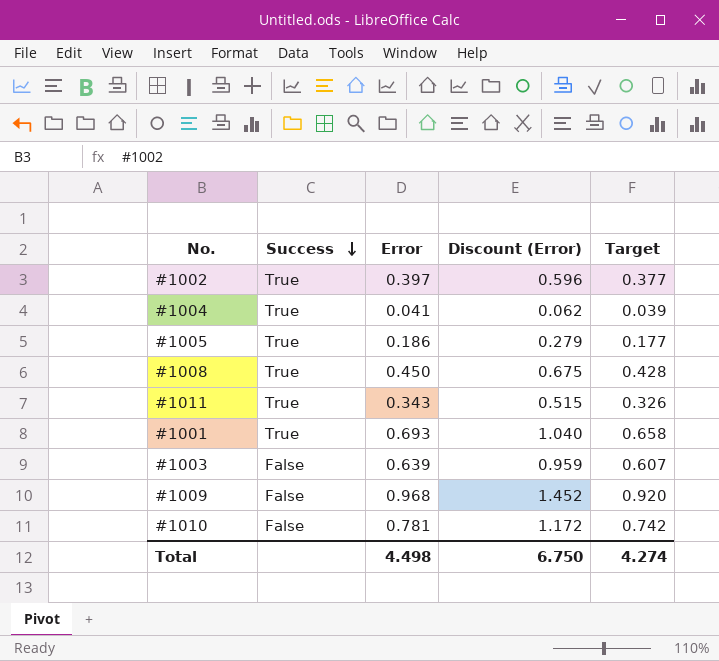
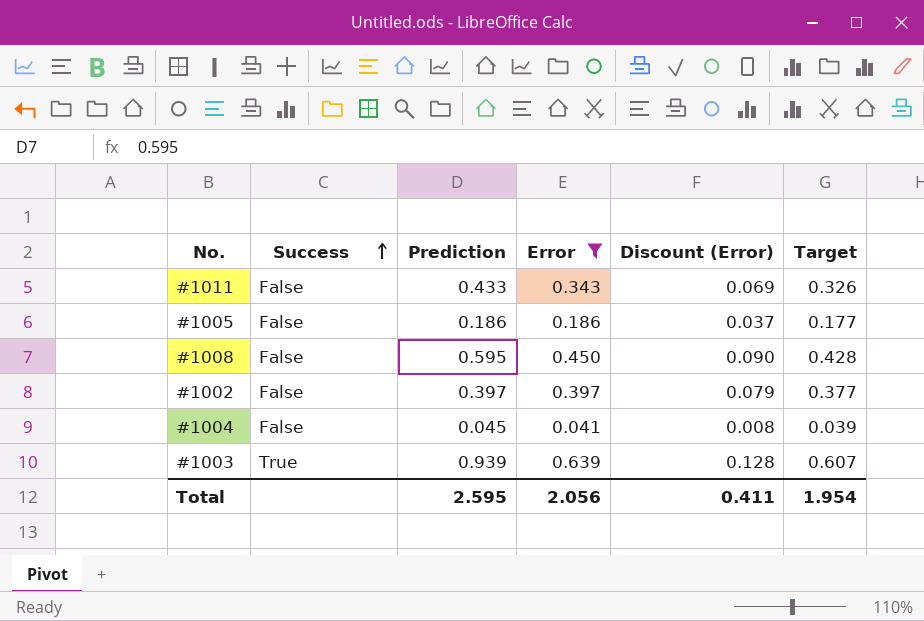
filter: none -> Error <= 0.639
row order: Success descending -> Success ascending
column Prediction | position: none -> 3
column Discount (Error) | formula: [Error] * 1.5 -> [Error] * 0.2
#1011 | Success: True -> False
#1005 | Success: True -> False
#1008 | Success: True -> False
#1002 | Success: True -> False
#1004 | Success: True -> False
#1003 | Success: False -> True
Total | Error: 4.498 -> 2.056
Total | Discount (Error): 6.750 -> 0.411
Total | Target: 4.274 -> 1.954

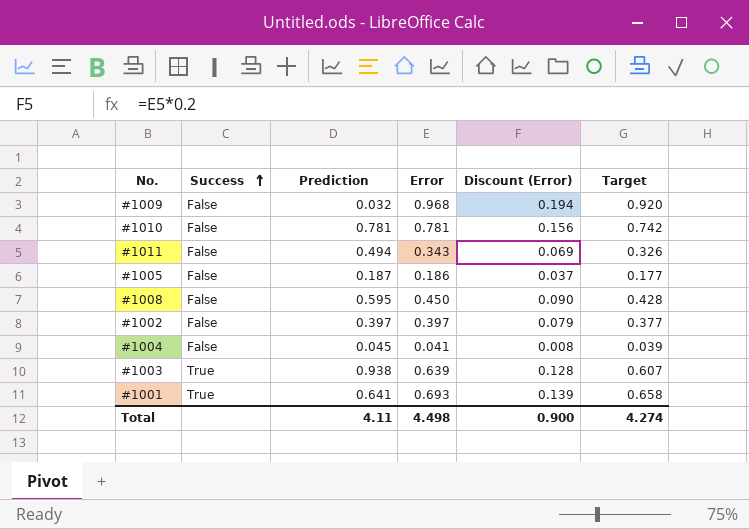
filter: Error <= 0.639 -> none
#1011 | Prediction: 0.433 -> 0.494
#1005 | Prediction: 0.186 -> 0.187
#1003 | Prediction: 0.939 -> 0.938
Total | Prediction: 2.595 -> 4.11
Total | Error: 2.056 -> 4.498
Total | Discount (Error): 0.411 -> 0.900
Total | Target: 1.954 -> 4.274

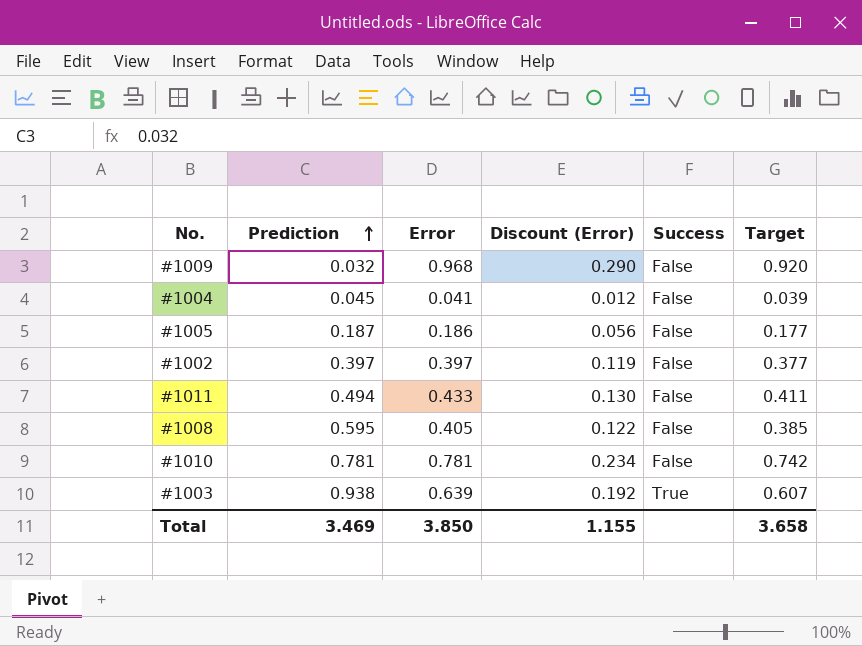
row order: Success ascending -> Prediction ascending
column Discount (Error) | formula: [Error] * 0.2 -> [Error] * 0.3
column Success | position: 2 -> 5
row #1001: True | 0.641 | 0.693 | 0.139 | 0.658 -> none
#1011 | Error: 0.343 -> 0.433
#1011 | Target: 0.326 -> 0.411
#1008 | Error: 0.450 -> 0.405
#1008 | Target: 0.428 -> 0.385
Total | Prediction: 4.11 -> 3.469
Total | Error: 4.498 -> 3.850
Total | Discount (Error): 0.900 -> 1.155
Total | Target: 4.274 -> 3.658

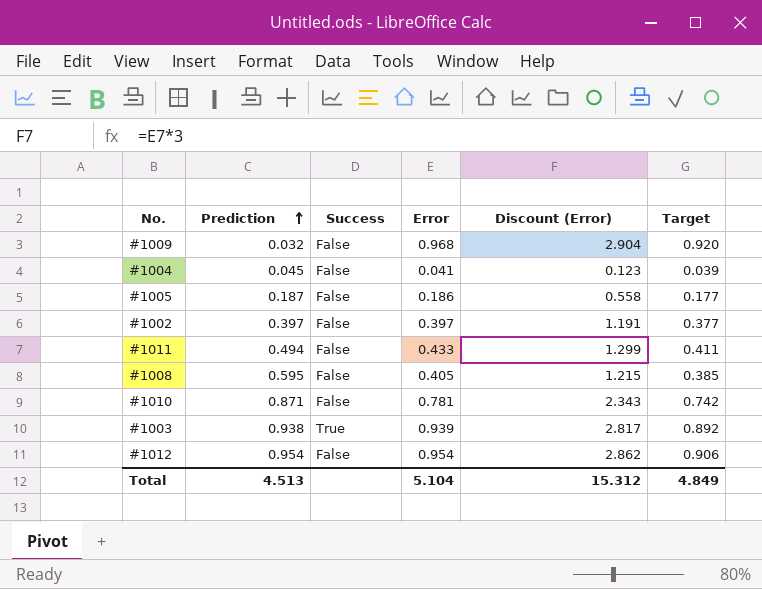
column Success | position: 5 -> 3
column Discount (Error) | formula: [Error] * 0.3 -> [Error] * 3
#1010 | Prediction: 0.781 -> 0.871
#1003 | Error: 0.639 -> 0.939
#1003 | Target: 0.607 -> 0.892
row #1012: none -> 0.954 | False | 0.954 | 2.862 | 0.906
Total | Prediction: 3.469 -> 4.513
Total | Error: 3.850 -> 5.104
Total | Discount (Error): 1.155 -> 15.312
Total | Target: 3.658 -> 4.849

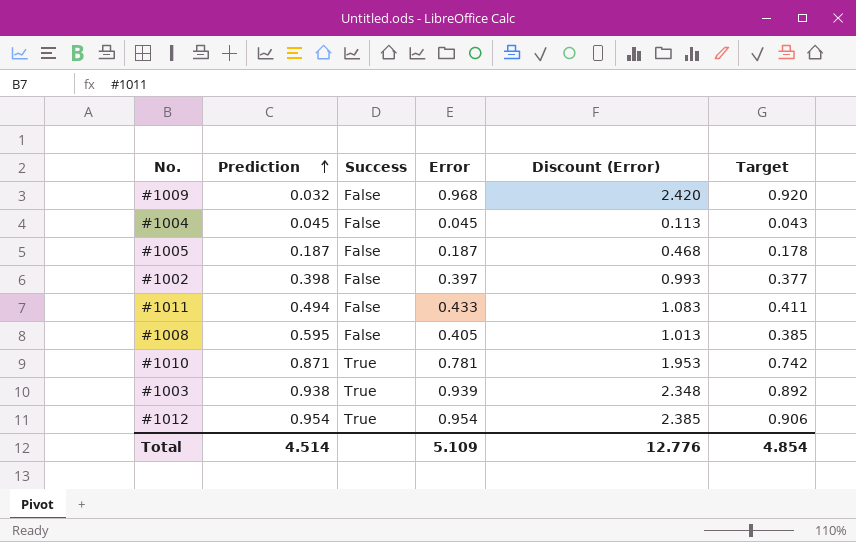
column Discount (Error) | formula: [Error] * 3 -> [Error] * 2.5
#1004 | Error: 0.041 -> 0.045
#1004 | Target: 0.039 -> 0.043
#1005 | Error: 0.186 -> 0.187
#1005 | Target: 0.177 -> 0.178
#1002 | Prediction: 0.397 -> 0.398
#1010 | Success: False -> True
#1012 | Success: False -> True
Total | Prediction: 4.513 -> 4.514
Total | Error: 5.104 -> 5.109
Total | Discount (Error): 15.312 -> 12.776
Total | Target: 4.849 -> 4.854

